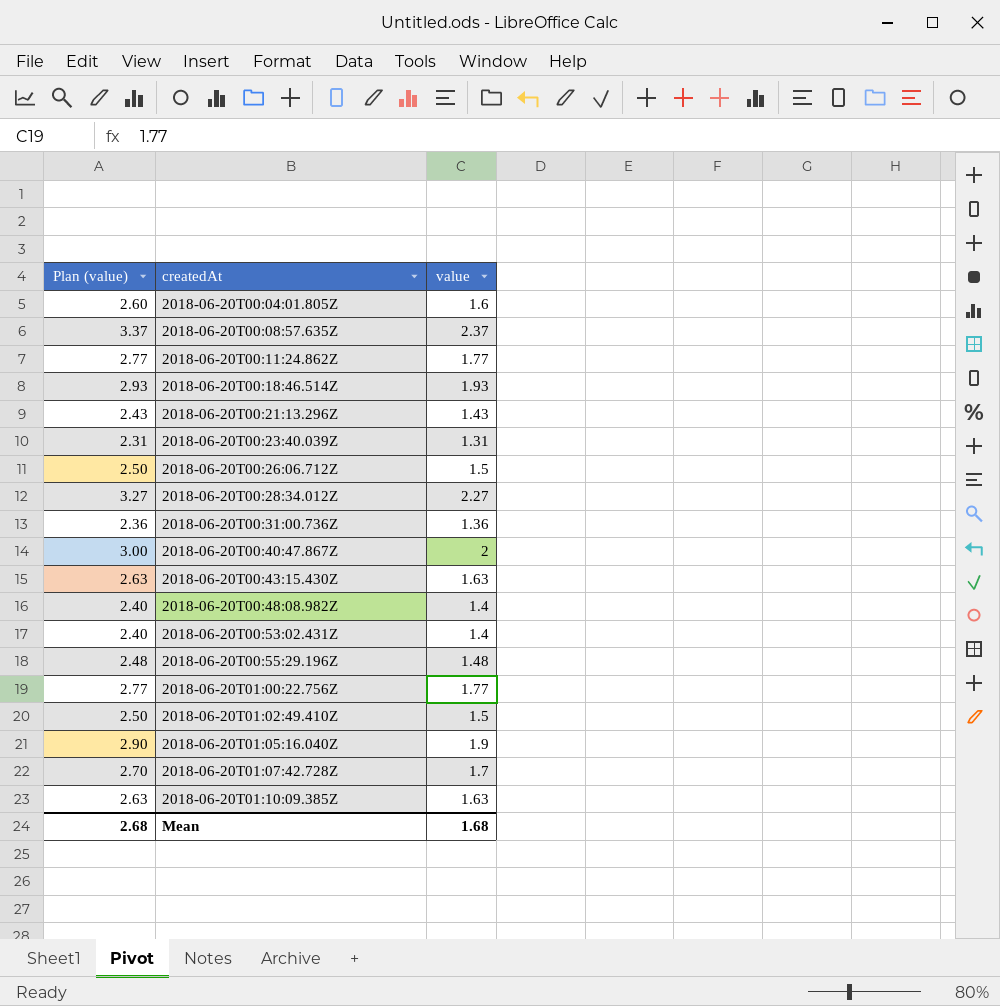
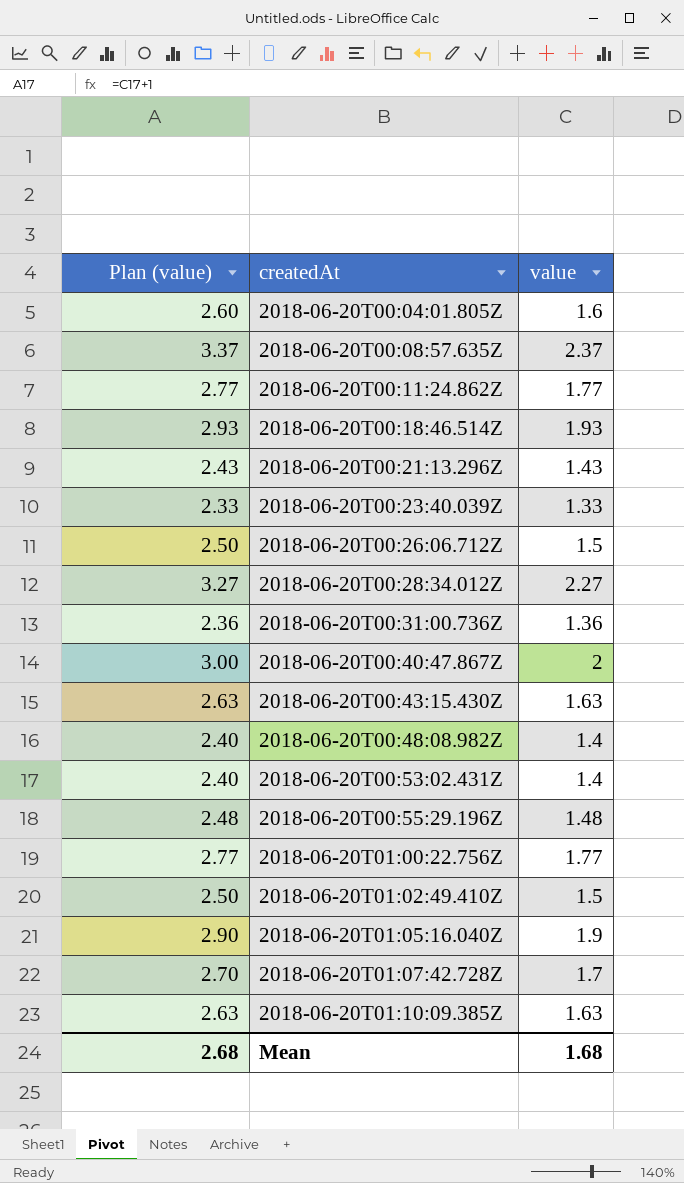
2018-06-20T00:23:40.039Z | Plan (value): 2.31 -> 2.33
2018-06-20T00:23:40.039Z | value: 1.31 -> 1.33

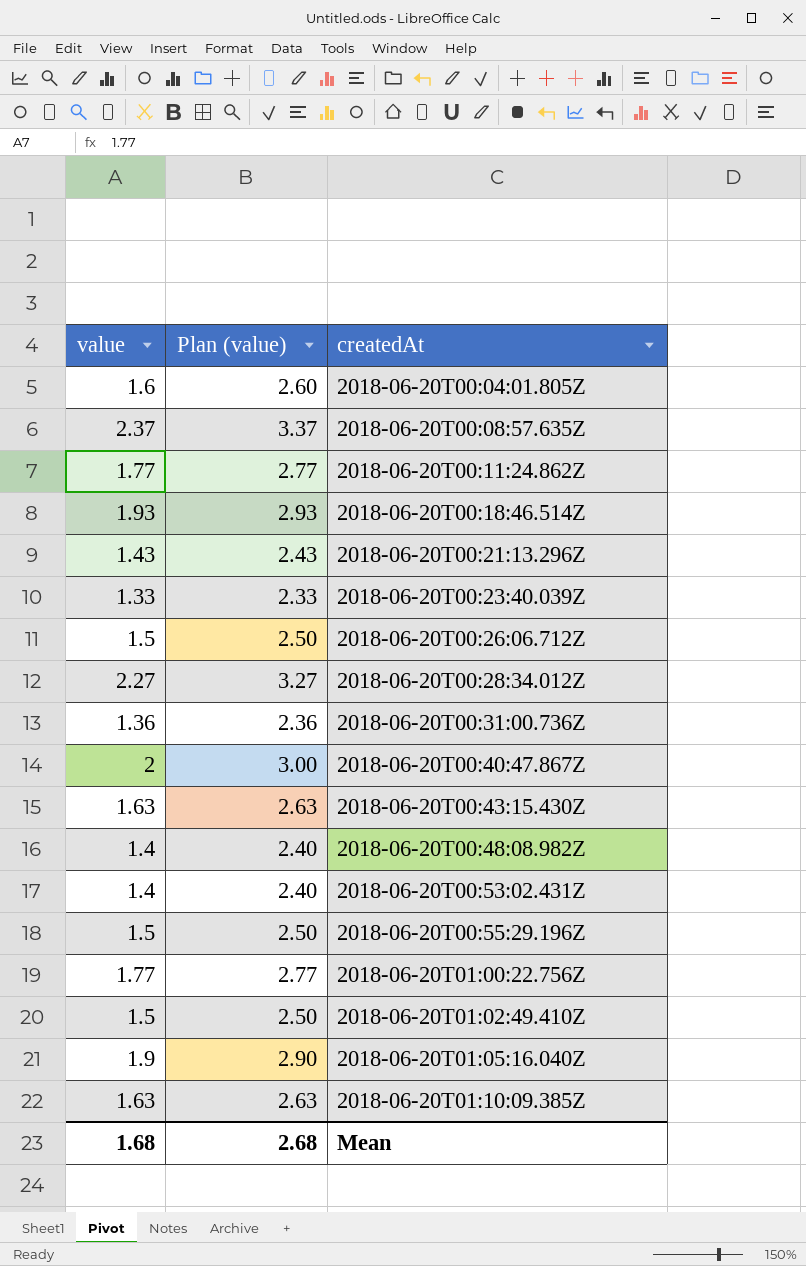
column value | position: 3 -> 1
row 2018-06-20T01:07:42.728Z: 2.70 | 1.7 -> none
2018-06-20T00:55:29.196Z | value: 1.48 -> 1.5
2018-06-20T00:55:29.196Z | Plan (value): 2.48 -> 2.50

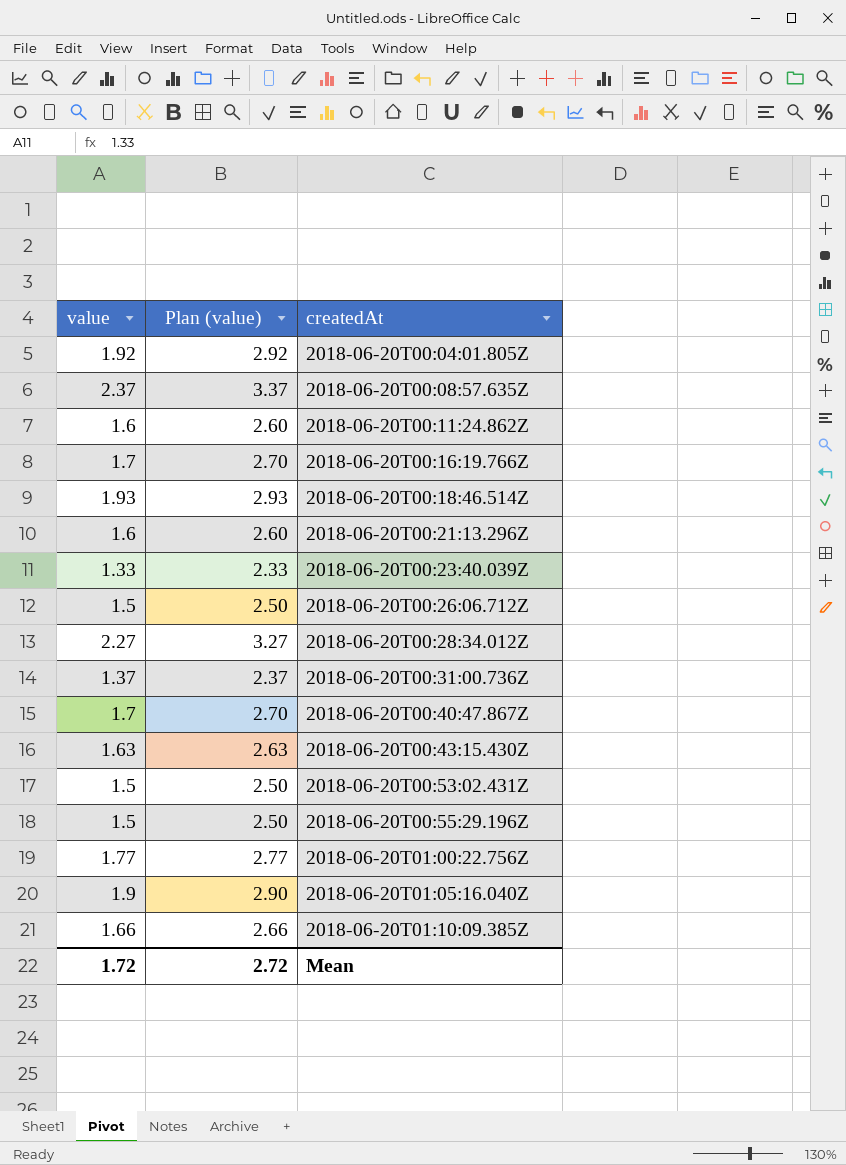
row 2018-06-20T00:48:08.982Z: 1.4 | 2.40 -> none
row 2018-06-20T01:02:49.410Z: 1.5 | 2.50 -> none
2018-06-20T00:04:01.805Z | value: 1.6 -> 1.92
2018-06-20T00:04:01.805Z | Plan (value): 2.60 -> 2.92
2018-06-20T00:11:24.862Z | value: 1.77 -> 1.6
2018-06-20T00:11:24.862Z | Plan (value): 2.77 -> 2.60
row 2018-06-20T00:16:19.766Z: none -> 1.7 | 2.70
2018-06-20T00:21:13.296Z | value: 1.43 -> 1.6
2018-06-20T00:21:13.296Z | Plan (value): 2.43 -> 2.60
2018-06-20T00:31:00.736Z | value: 1.36 -> 1.37
2018-06-20T00:31:00.736Z | Plan (value): 2.36 -> 2.37
2018-06-20T00:40:47.867Z | value: 2 -> 1.7
2018-06-20T00:40:47.867Z | Plan (value): 3.00 -> 2.70
2018-06-20T00:53:02.431Z | value: 1.4 -> 1.5
2018-06-20T00:53:02.431Z | Plan (value): 2.40 -> 2.50
2018-06-20T01:10:09.385Z | value: 1.63 -> 1.66
2018-06-20T01:10:09.385Z | Plan (value): 2.63 -> 2.66
Mean | value: 1.68 -> 1.72
Mean | Plan (value): 2.68 -> 2.72

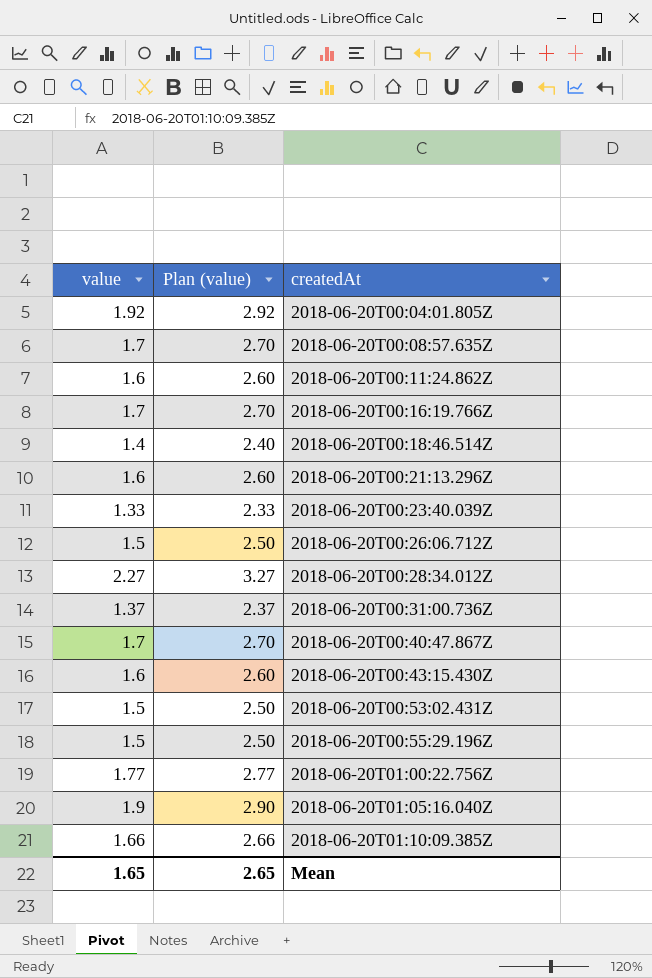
2018-06-20T00:08:57.635Z | value: 2.37 -> 1.7
2018-06-20T00:08:57.635Z | Plan (value): 3.37 -> 2.70
2018-06-20T00:18:46.514Z | value: 1.93 -> 1.4
2018-06-20T00:18:46.514Z | Plan (value): 2.93 -> 2.40
2018-06-20T00:43:15.430Z | value: 1.63 -> 1.6
2018-06-20T00:43:15.430Z | Plan (value): 2.63 -> 2.60
Mean | value: 1.72 -> 1.65
Mean | Plan (value): 2.72 -> 2.65

